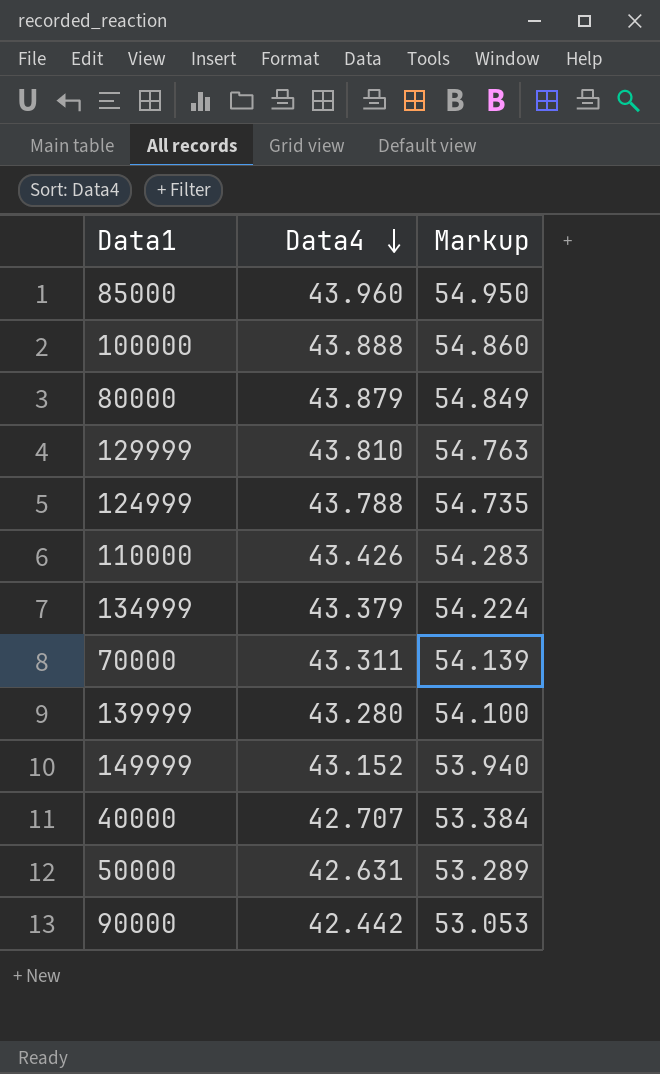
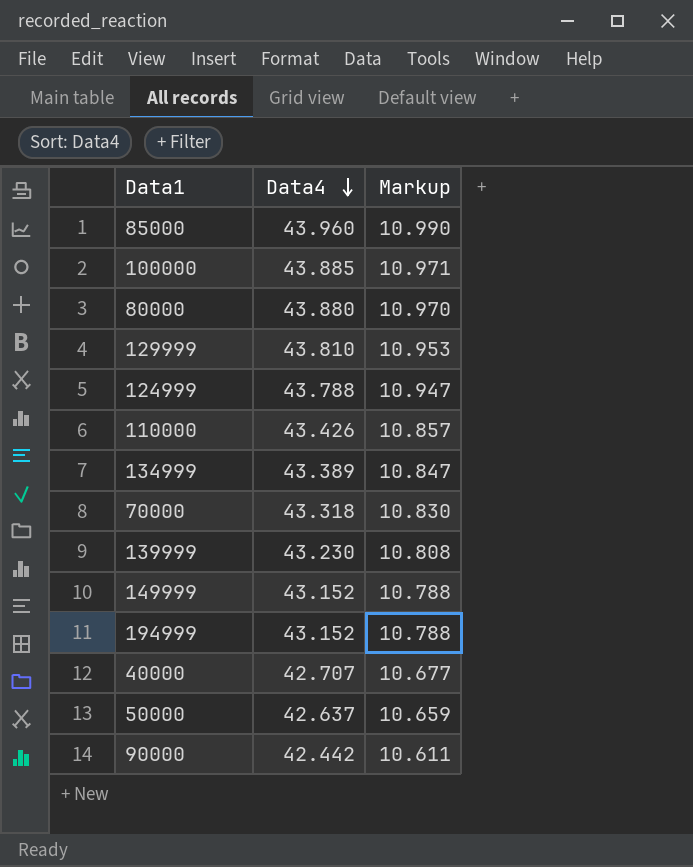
column Markup | formula: [Data4] * 1.25 -> [Data4] * 0.25
100000 | Data4: 43.888 -> 43.885
80000 | Data4: 43.879 -> 43.880
134999 | Data4: 43.379 -> 43.389
70000 | Data4: 43.311 -> 43.318
139999 | Data4: 43.280 -> 43.230
row 194999: none -> 43.152 | 10.788
50000 | Data4: 42.631 -> 42.637

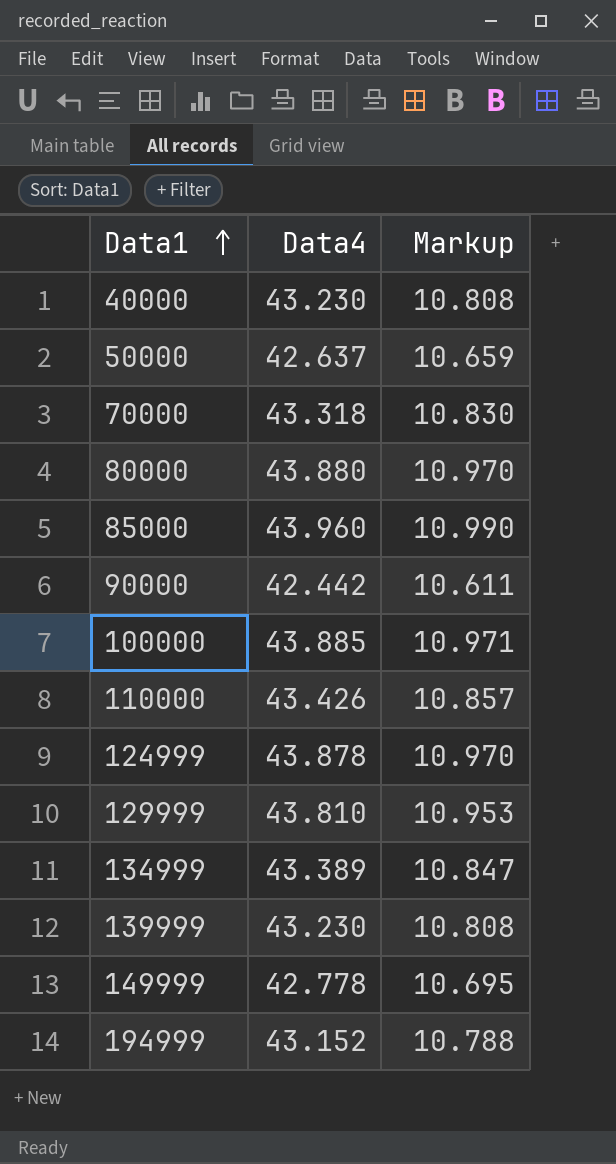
row order: Data4 descending -> Data1 ascending
40000 | Data4: 42.707 -> 43.230
40000 | Markup: 10.677 -> 10.808
124999 | Data4: 43.788 -> 43.878
124999 | Markup: 10.947 -> 10.970
149999 | Data4: 43.152 -> 42.778
149999 | Markup: 10.788 -> 10.695

